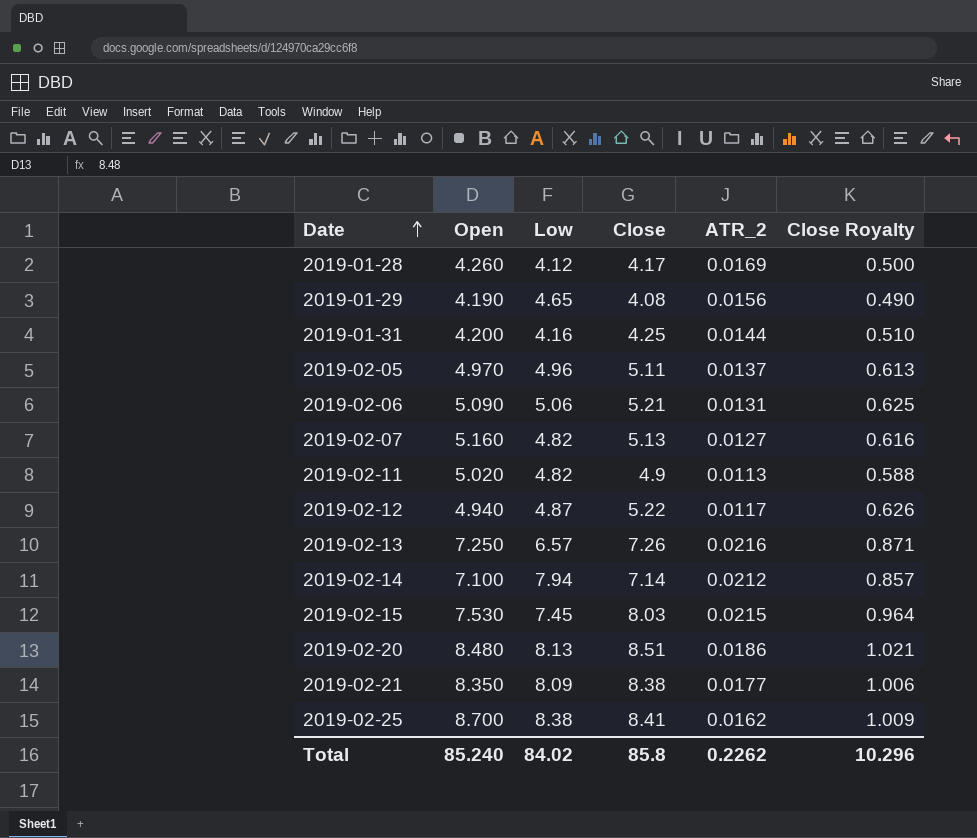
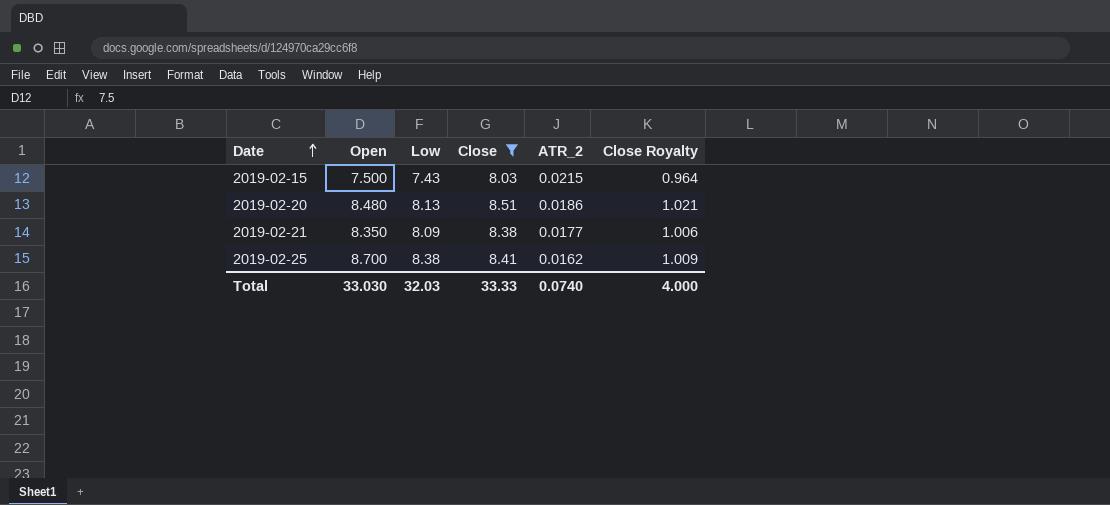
filter: none -> Close >= 8.03
2019-02-15 | Open: 7.530 -> 7.500
2019-02-15 | Low: 7.45 -> 7.43
Total | Open: 85.240 -> 33.030
Total | Low: 84.02 -> 32.03
Total | Close: 85.8 -> 33.33
Total | ATR_2: 0.2262 -> 0.0740
Total | Close Royalty: 10.296 -> 4.000

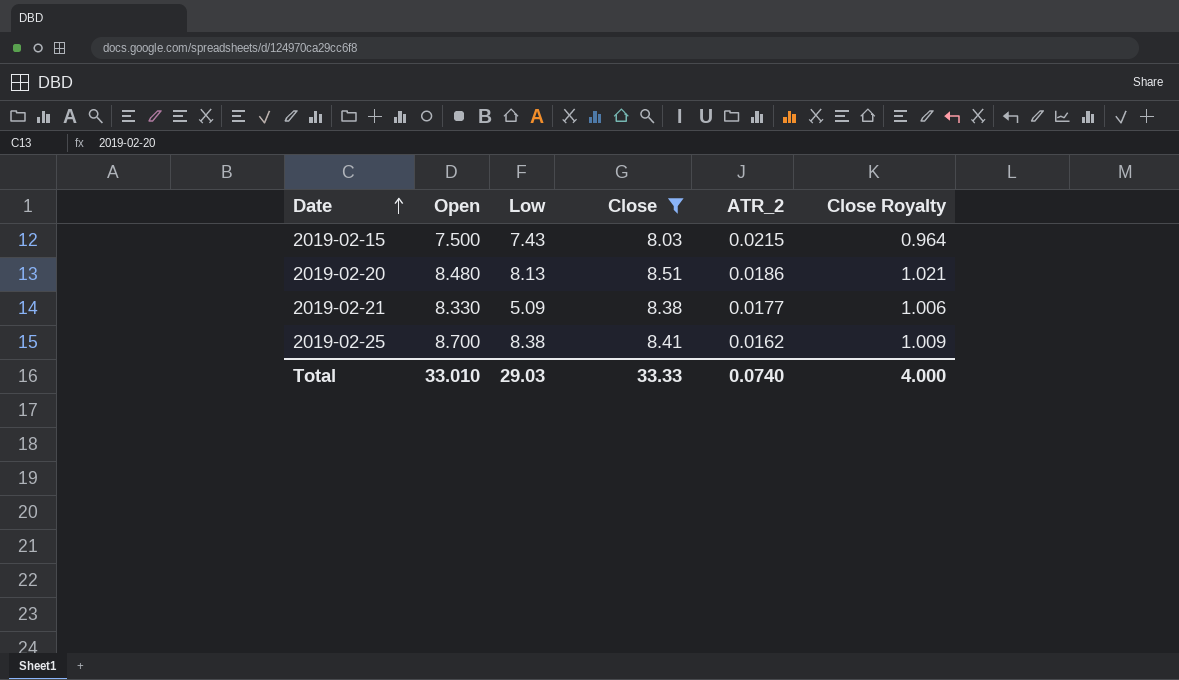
2019-02-21 | Open: 8.350 -> 8.330
2019-02-21 | Low: 8.09 -> 5.09
Total | Open: 33.030 -> 33.010
Total | Low: 32.03 -> 29.03

